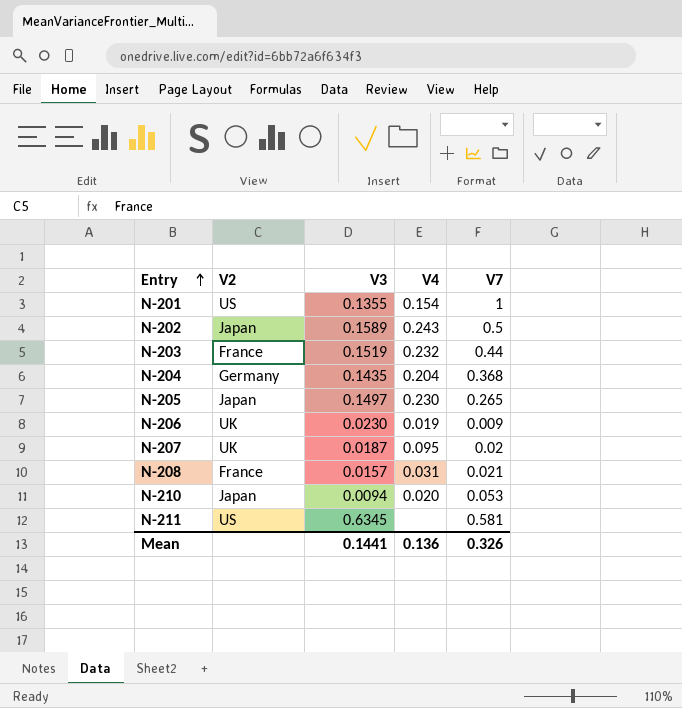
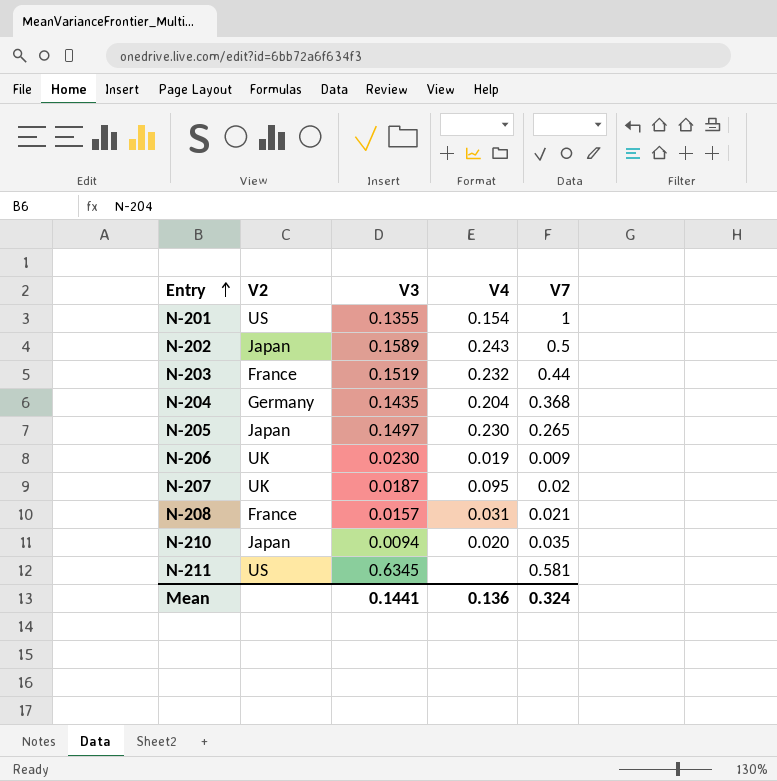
N-210 | V7: 0.053 -> 0.035
Mean | V7: 0.326 -> 0.324

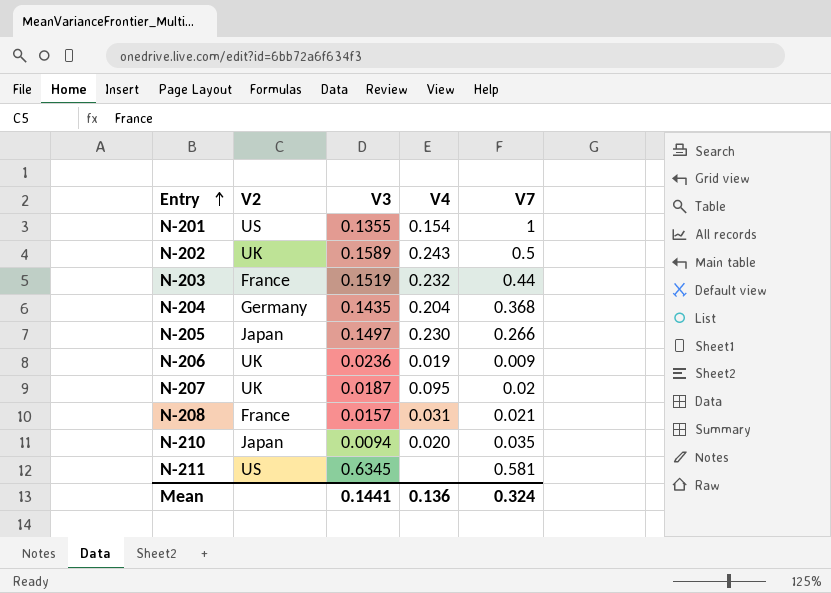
N-202 | V2: Japan -> UK
N-205 | V7: 0.265 -> 0.266
N-206 | V3: 0.0230 -> 0.0236

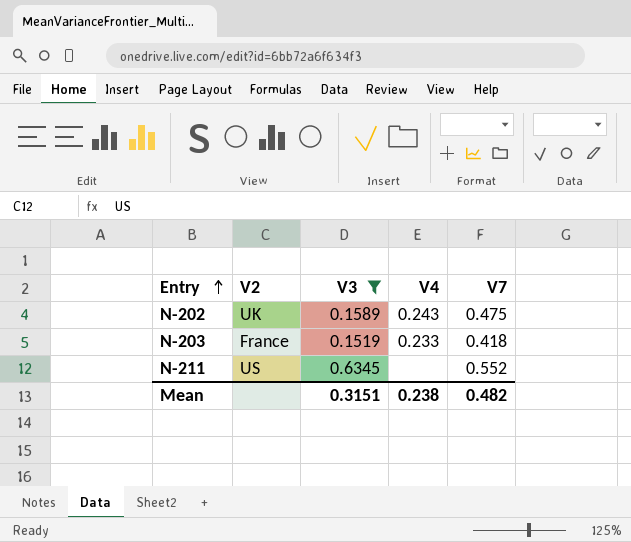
filter: none -> V3 >= 0.1519
N-202 | V7: 0.5 -> 0.475
N-203 | V4: 0.232 -> 0.233
N-203 | V7: 0.44 -> 0.418
N-211 | V7: 0.581 -> 0.552
Mean | V3: 0.1441 -> 0.3151
Mean | V4: 0.136 -> 0.238
Mean | V7: 0.324 -> 0.482

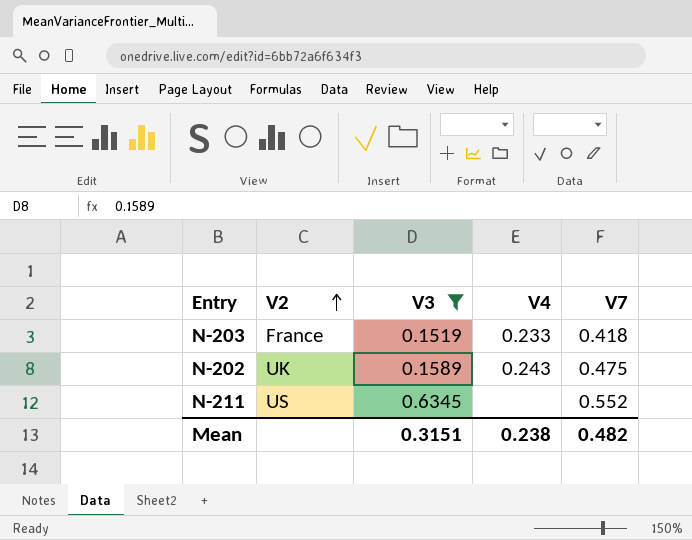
row order: Entry ascending -> V2 ascending

